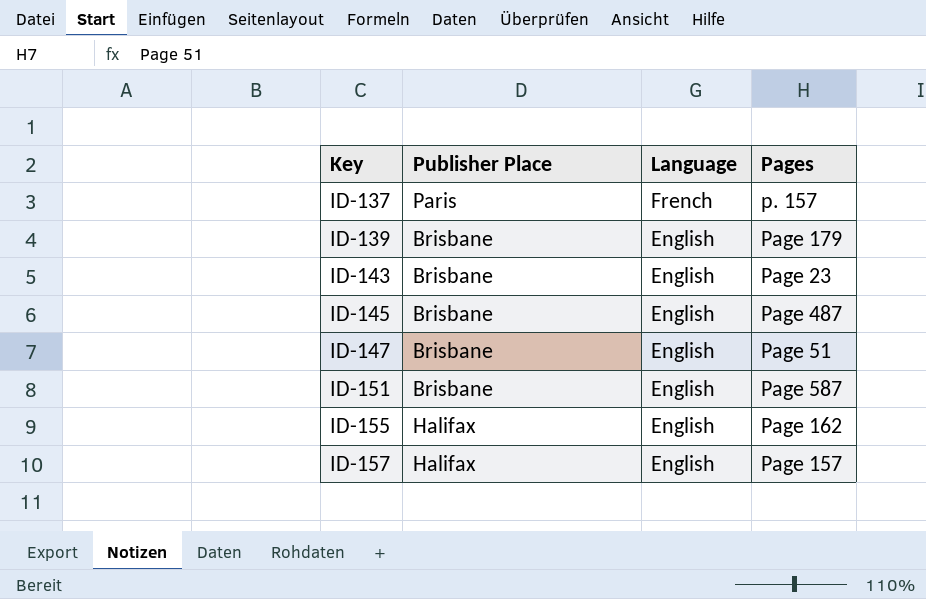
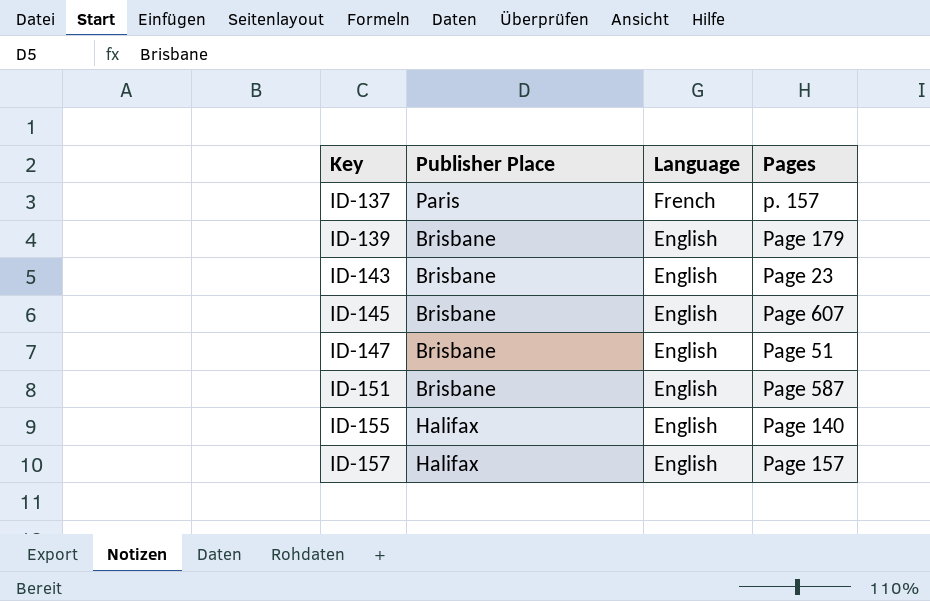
ID-145 | Pages: Page 487 -> Page 607
ID-155 | Pages: Page 162 -> Page 140

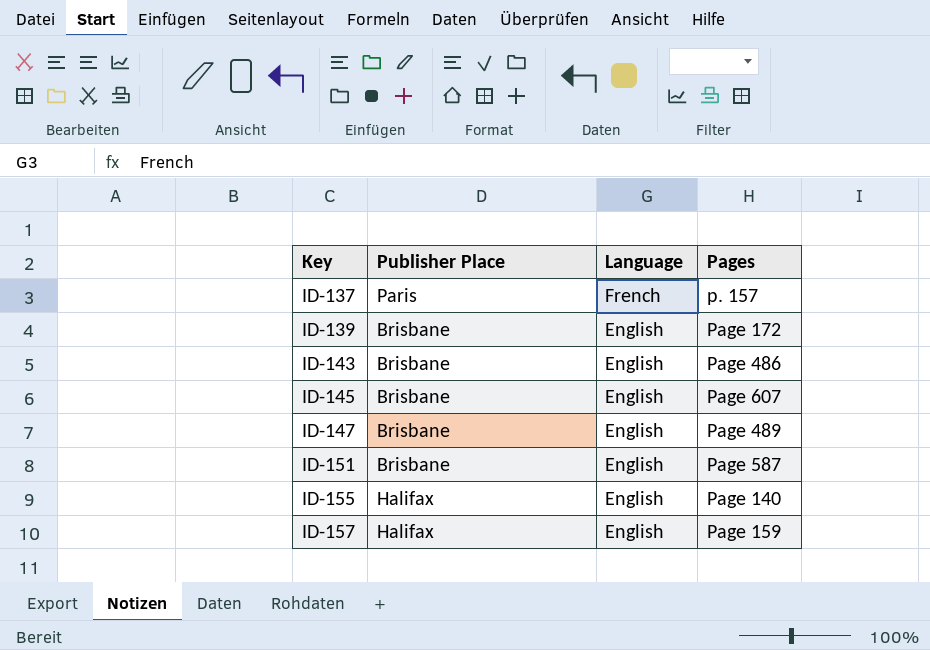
ID-139 | Pages: Page 179 -> Page 172
ID-143 | Pages: Page 23 -> Page 486
ID-147 | Pages: Page 51 -> Page 489
ID-157 | Pages: Page 157 -> Page 159

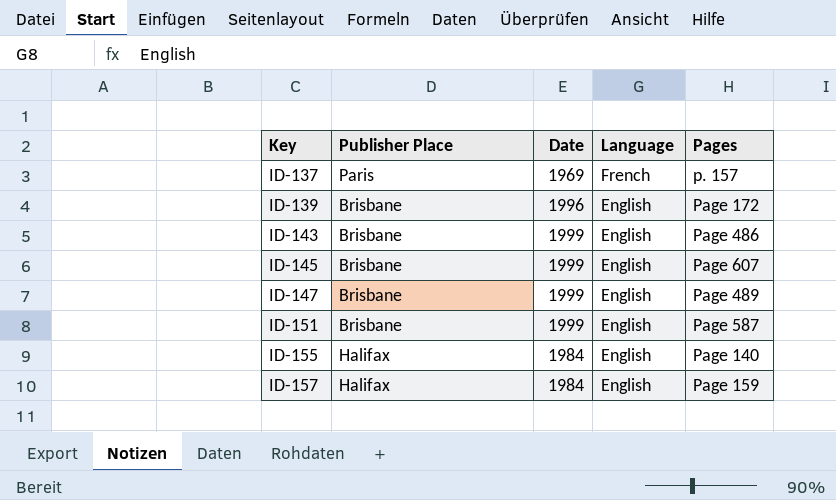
column Date | position: none -> 3

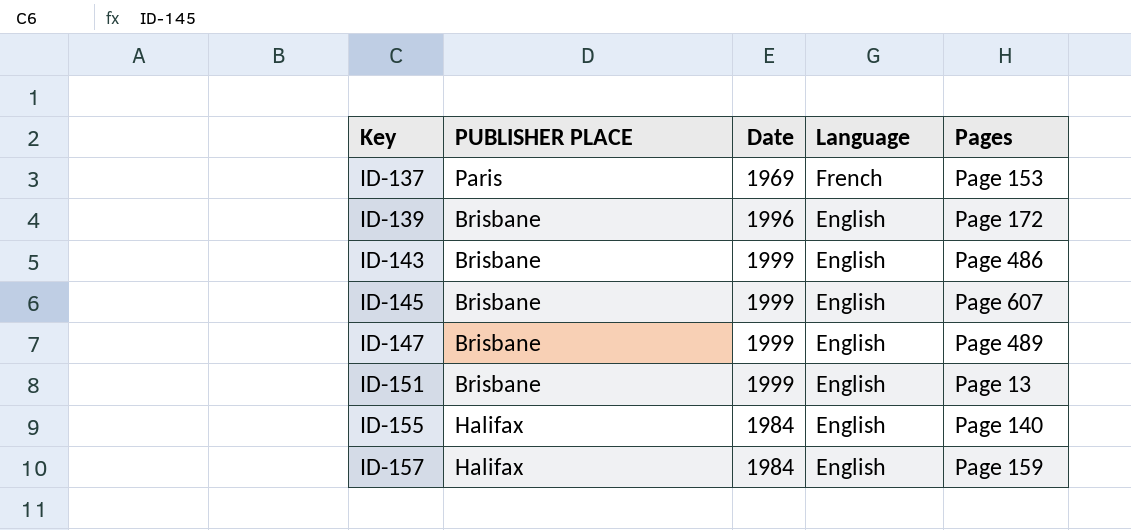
column name: Publisher Place -> PUBLISHER PLACE
ID-137 | Pages: p. 157 -> Page 153
ID-151 | Pages: Page 587 -> Page 13

